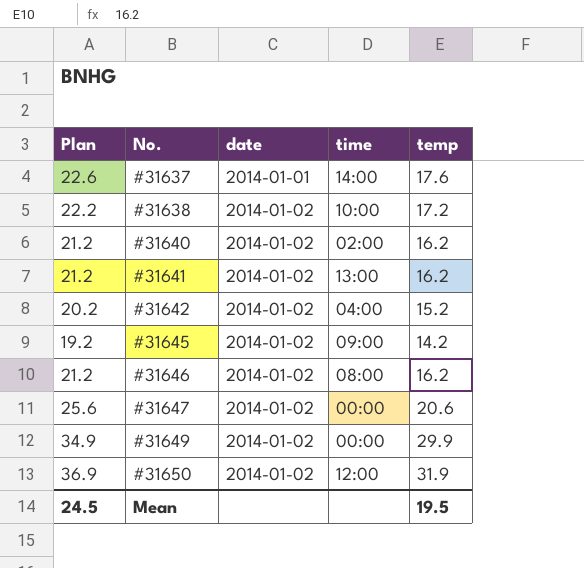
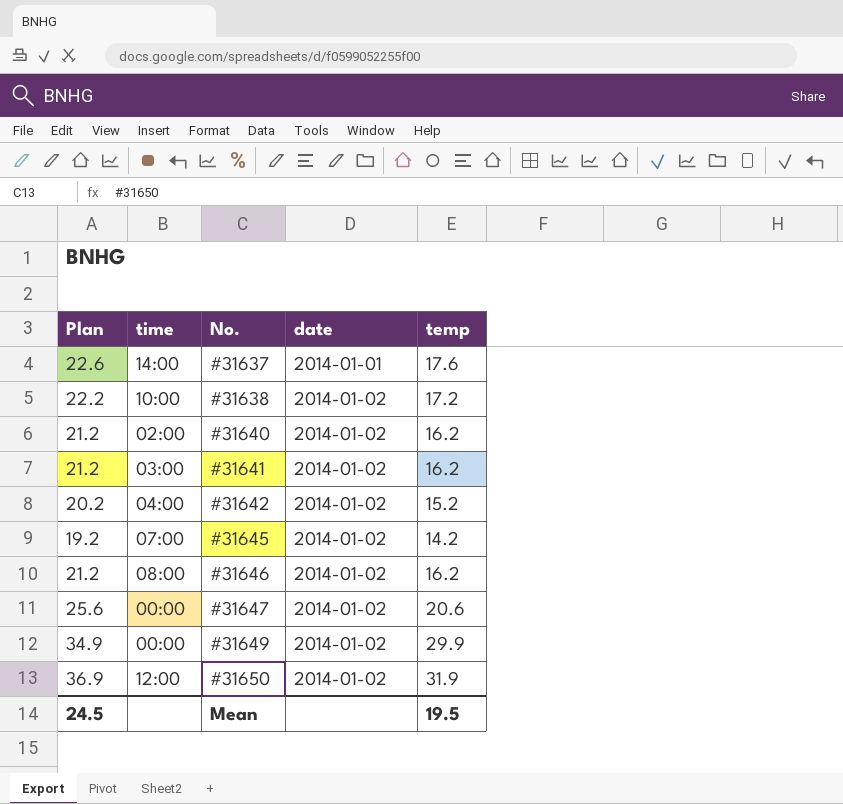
column time | position: 4 -> 2
#31641 | time: 13:00 -> 03:00
#31645 | time: 09:00 -> 07:00

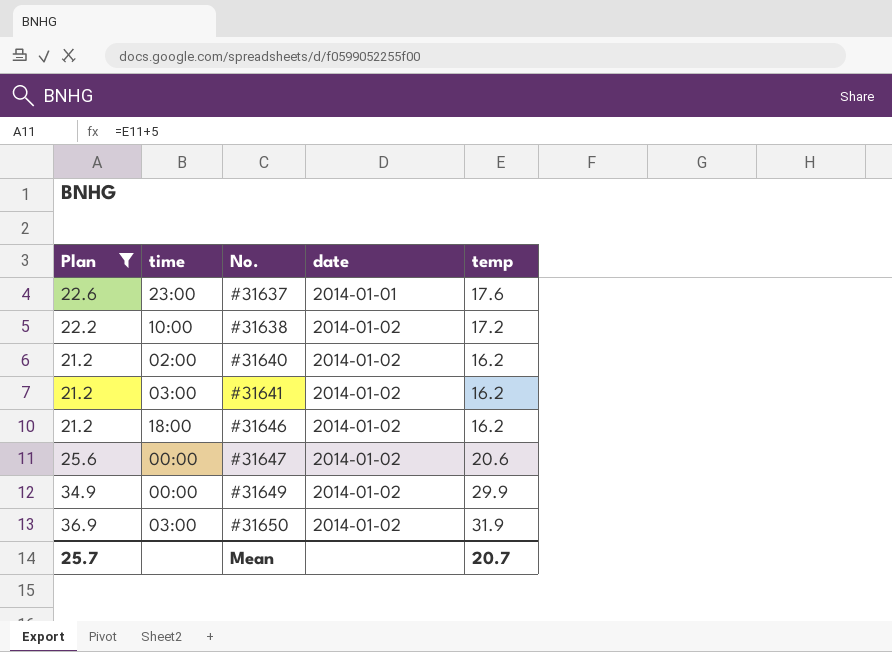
filter: none -> Plan >= 21.2
#31637 | time: 14:00 -> 23:00
#31646 | time: 08:00 -> 18:00
#31650 | time: 12:00 -> 03:00
Mean | Plan: 24.5 -> 25.7
Mean | temp: 19.5 -> 20.7

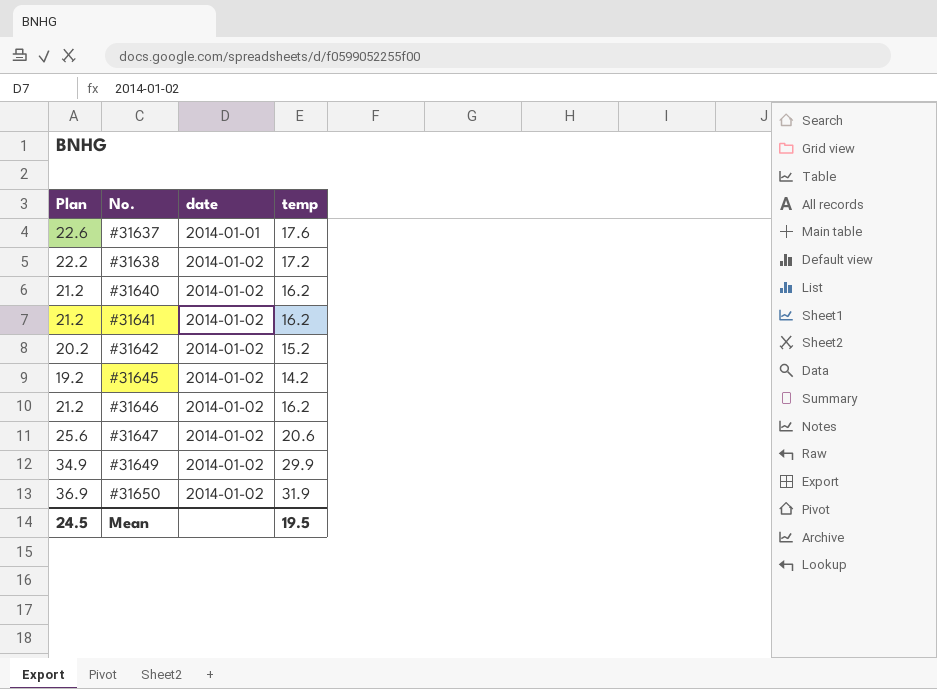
filter: Plan >= 21.2 -> none
column time | position: 2 -> none
Mean | Plan: 25.7 -> 24.5
Mean | temp: 20.7 -> 19.5

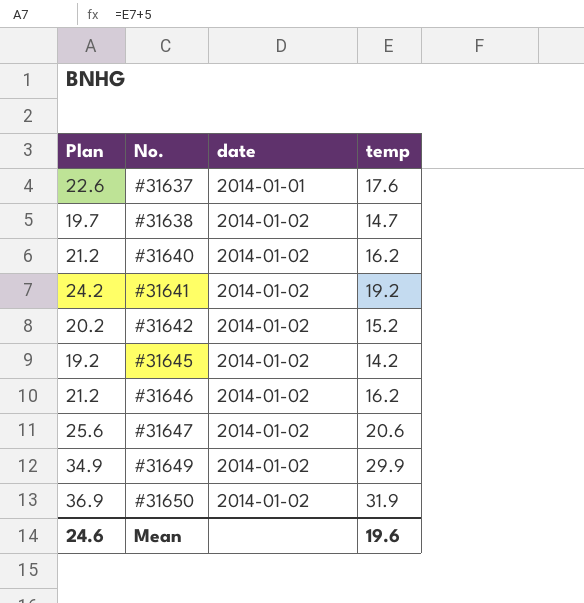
#31638 | Plan: 22.2 -> 19.7
#31638 | temp: 17.2 -> 14.7
#31641 | Plan: 21.2 -> 24.2
#31641 | temp: 16.2 -> 19.2
Mean | Plan: 24.5 -> 24.6
Mean | temp: 19.5 -> 19.6

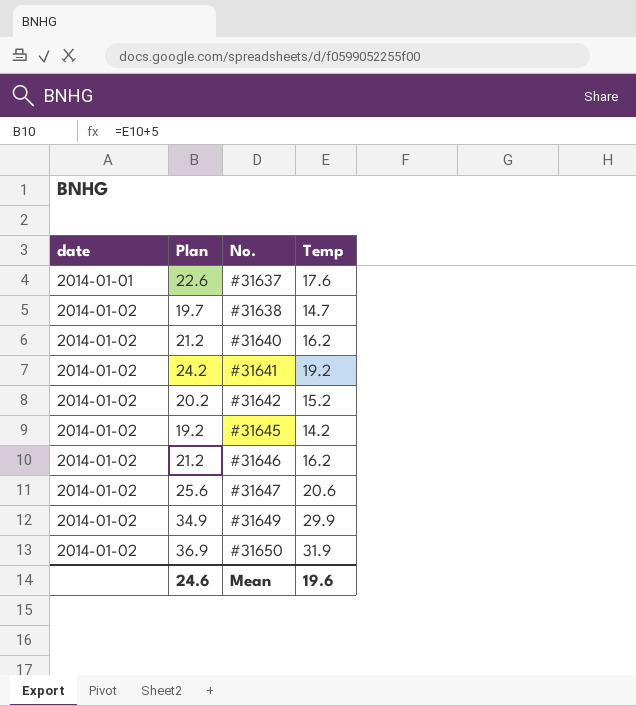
column date | position: 3 -> 1
column name: temp -> Temp

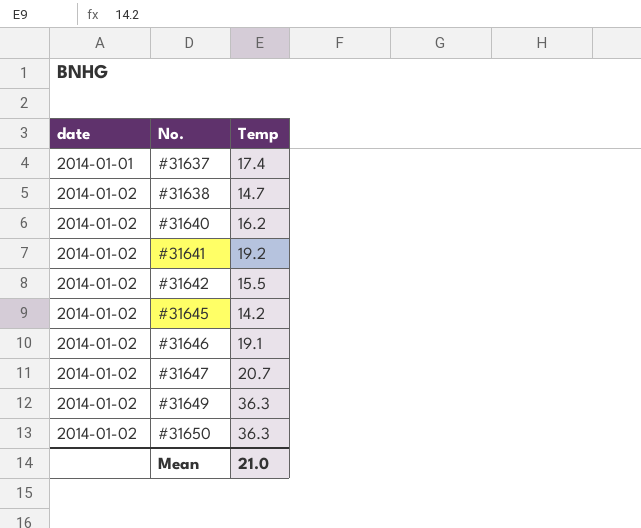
column Plan | formula: [Temp] + 5 -> none
#31637 | Temp: 17.6 -> 17.4
#31642 | Temp: 15.2 -> 15.5
#31646 | Temp: 16.2 -> 19.1
#31647 | Temp: 20.6 -> 20.7
#31649 | Temp: 29.9 -> 36.3
#31650 | Temp: 31.9 -> 36.3
Mean | Temp: 19.6 -> 21.0

